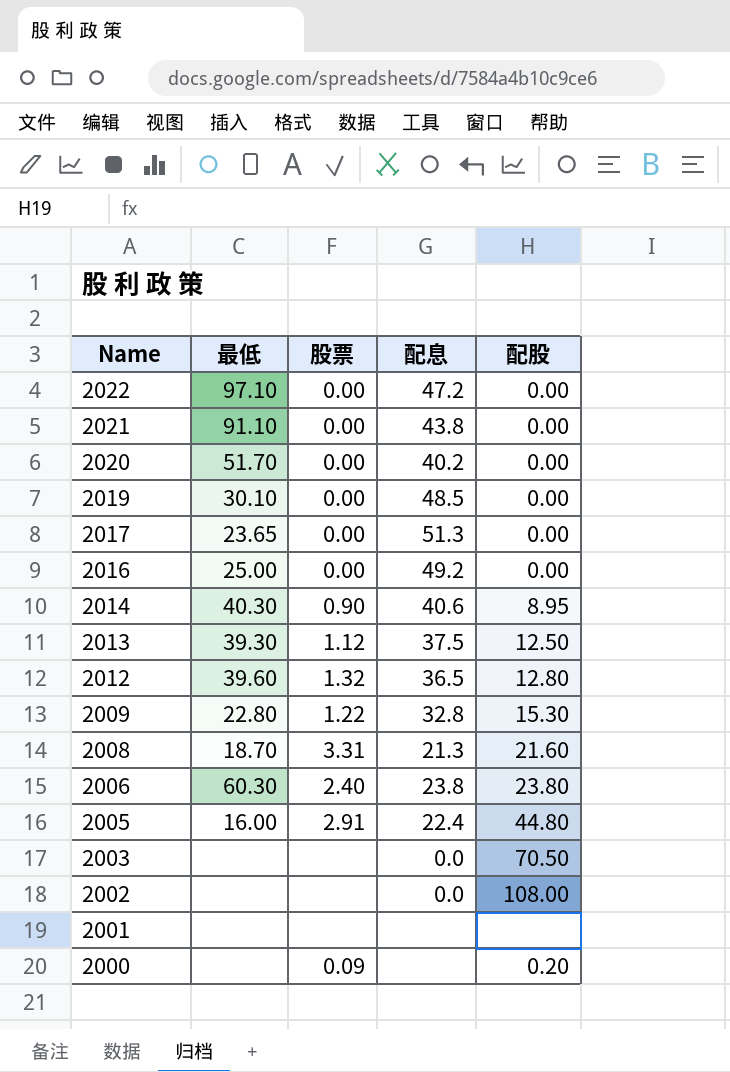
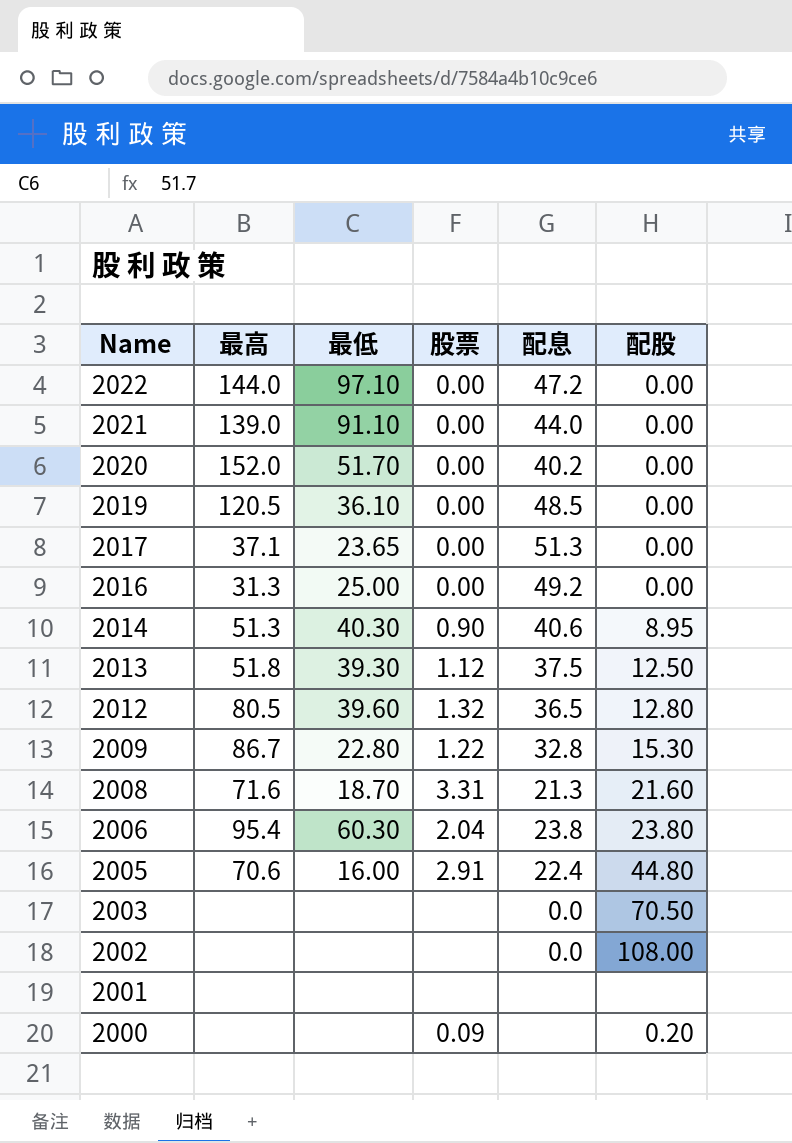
column 最高 | position: none -> 2
2021 | 配息: 43.8 -> 44.0
2019 | 最低: 30.10 -> 36.10
2006 | 股票: 2.40 -> 2.04

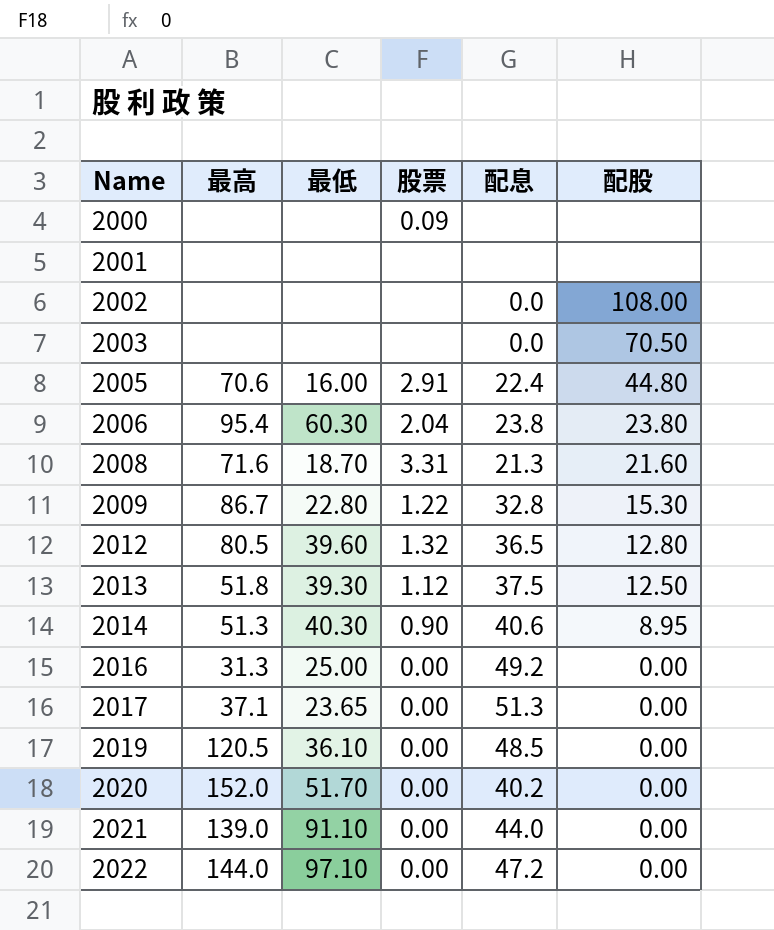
row order: Name descending -> Name ascending
2000 | 配股: 0.20 -> none

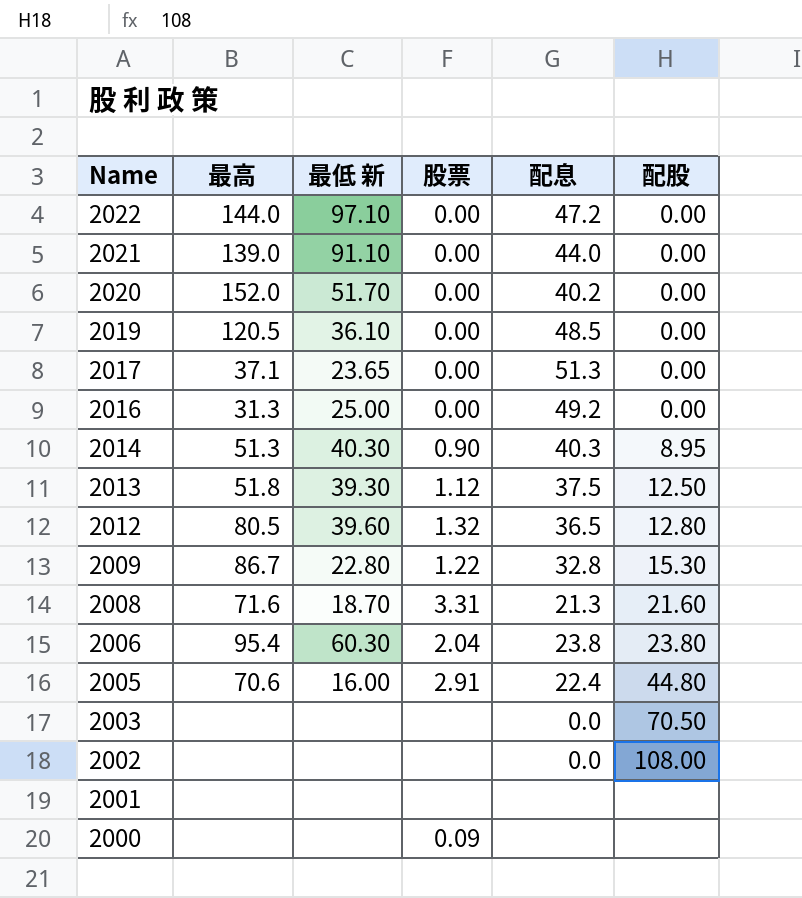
row order: Name ascending -> Name descending
column name: 最低 -> 最低 新
2014 | 配息: 40.6 -> 40.3

